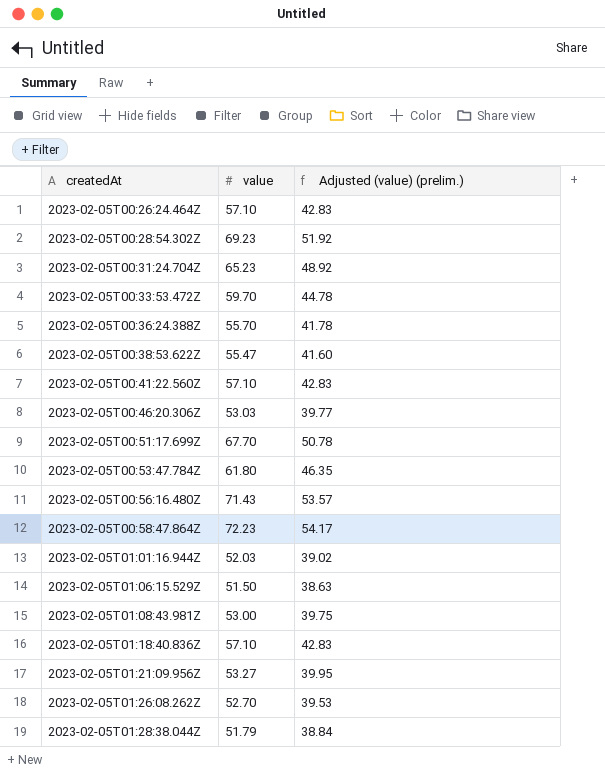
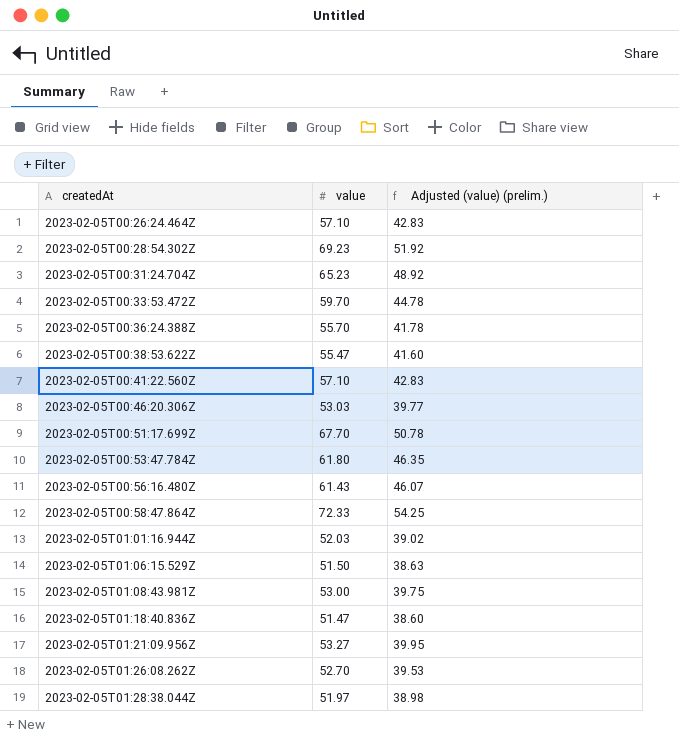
2023-02-05T00:56:16.480Z | value: 71.43 -> 61.43
2023-02-05T00:56:16.480Z | Adjusted (value) (prelim.): 53.57 -> 46.07
2023-02-05T00:58:47.864Z | value: 72.23 -> 72.33
2023-02-05T00:58:47.864Z | Adjusted (value) (prelim.): 54.17 -> 54.25
2023-02-05T01:18:40.836Z | value: 57.10 -> 51.47
2023-02-05T01:18:40.836Z | Adjusted (value) (prelim.): 42.83 -> 38.60
2023-02-05T01:28:38.044Z | value: 51.79 -> 51.97
2023-02-05T01:28:38.044Z | Adjusted (value) (prelim.): 38.84 -> 38.98

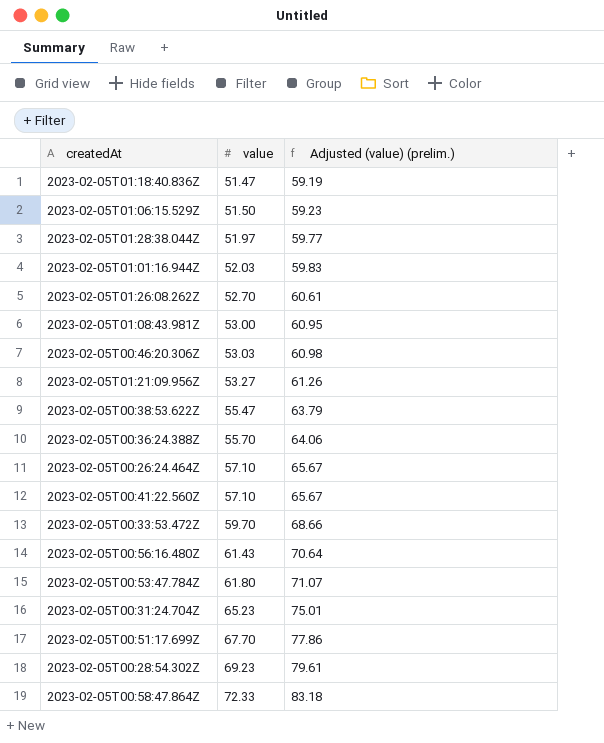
row order: createdAt ascending -> value ascending
column Adjusted (value) (prelim.) | formula: [value] * 0.75 -> [value] * 1.15

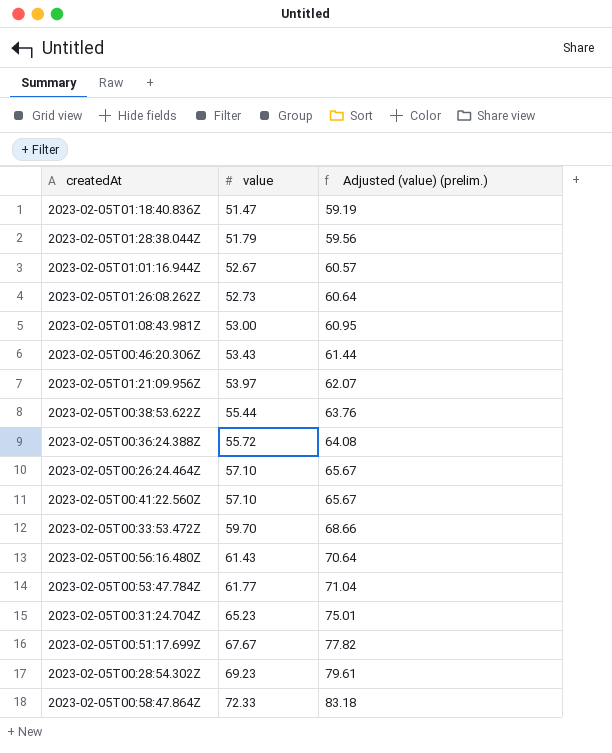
row 2023-02-05T01:06:15.529Z: 51.50 | 59.23 -> none
2023-02-05T01:28:38.044Z | value: 51.97 -> 51.79
2023-02-05T01:28:38.044Z | Adjusted (value) (prelim.): 59.77 -> 59.56
2023-02-05T01:01:16.944Z | value: 52.03 -> 52.67
2023-02-05T01:01:16.944Z | Adjusted (value) (prelim.): 59.83 -> 60.57
2023-02-05T01:26:08.262Z | value: 52.70 -> 52.73
2023-02-05T01:26:08.262Z | Adjusted (value) (prelim.): 60.61 -> 60.64
2023-02-05T00:46:20.306Z | value: 53.03 -> 53.43
2023-02-05T00:46:20.306Z | Adjusted (value) (prelim.): 60.98 -> 61.44
2023-02-05T01:21:09.956Z | value: 53.27 -> 53.97
2023-02-05T01:21:09.956Z | Adjusted (value) (prelim.): 61.26 -> 62.07
2023-02-05T00:38:53.622Z | value: 55.47 -> 55.44
2023-02-05T00:38:53.622Z | Adjusted (value) (prelim.): 63.79 -> 63.76
2023-02-05T00:36:24.388Z | value: 55.70 -> 55.72
2023-02-05T00:36:24.388Z | Adjusted (value) (prelim.): 64.06 -> 64.08
2023-02-05T00:53:47.784Z | value: 61.80 -> 61.77
2023-02-05T00:53:47.784Z | Adjusted (value) (prelim.): 71.07 -> 71.04
2023-02-05T00:51:17.699Z | value: 67.70 -> 67.67
2023-02-05T00:51:17.699Z | Adjusted (value) (prelim.): 77.86 -> 77.82

